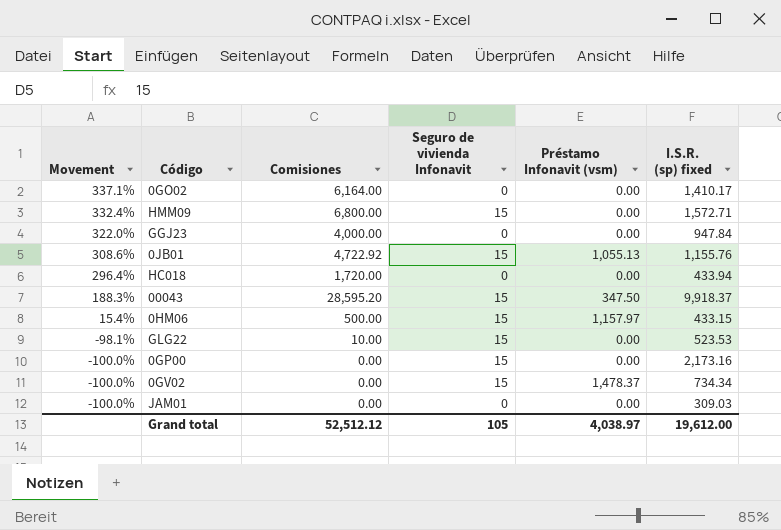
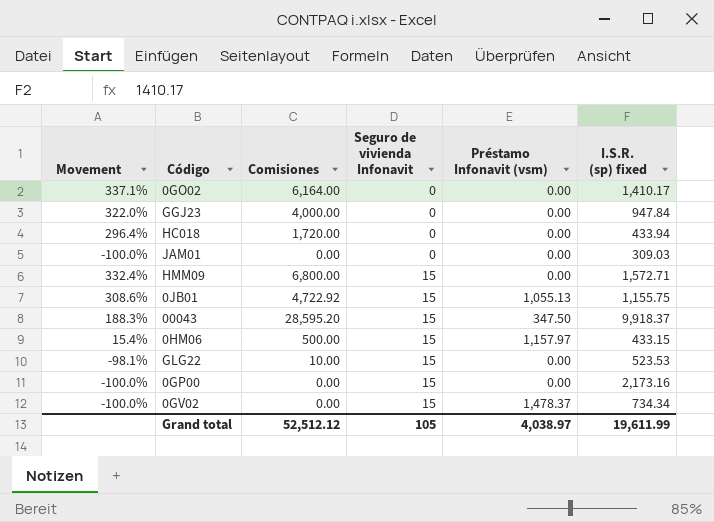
row order: Movement descending -> Seguro de vivienda Infonavit ascending
0JB01 | I.S.R. (sp) fixed: 1,155.76 -> 1,155.75
Grand total | I.S.R. (sp) fixed: 19,612.00 -> 19,611.99

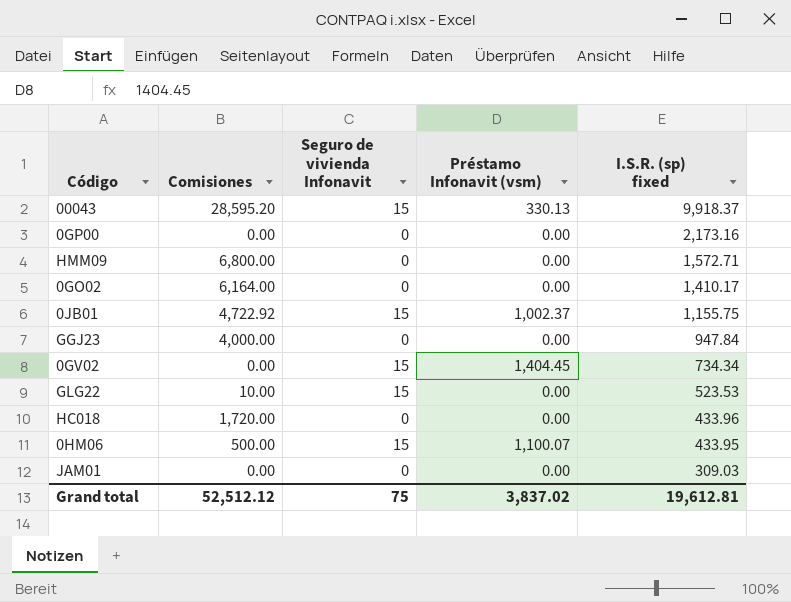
row order: Seguro de vivienda Infonavit ascending -> I.S.R. (sp) fixed descending
column Movement | formula: ([Comisiones] - [I.S.R. (sp) fixed]) / [I.S.R. (sp) fixed] -> none
00043 | Préstamo Infonavit (vsm): 347.50 -> 330.13
0GP00 | Seguro de vivienda Infonavit: 15 -> 0
HMM09 | Seguro de vivienda Infonavit: 15 -> 0
0JB01 | Préstamo Infonavit (vsm): 1,055.13 -> 1,002.37
0GV02 | Préstamo Infonavit (vsm): 1,478.37 -> 1,404.45
HC018 | I.S.R. (sp) fixed: 433.94 -> 433.96
0HM06 | Préstamo Infonavit (vsm): 1,157.97 -> 1,100.07
0HM06 | I.S.R. (sp) fixed: 433.15 -> 433.95
Grand total | Seguro de vivienda Infonavit: 105 -> 75
Grand total | Préstamo Infonavit (vsm): 4,038.97 -> 3,837.02
Grand total | I.S.R. (sp) fixed: 19,611.99 -> 19,612.81

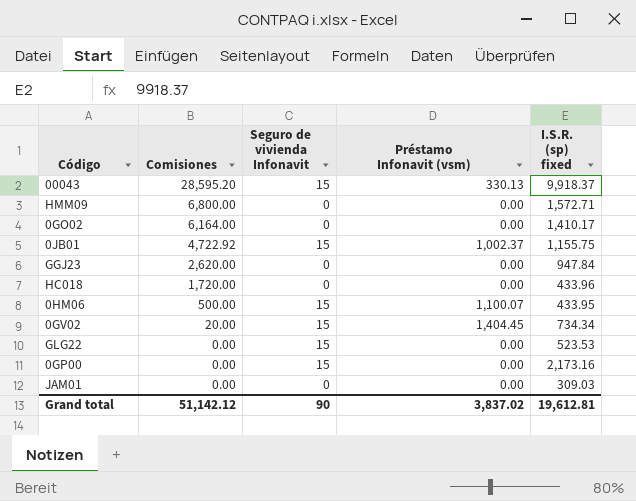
row order: I.S.R. (sp) fixed descending -> Comisiones descending
GGJ23 | Comisiones: 4,000.00 -> 2,620.00
0GV02 | Comisiones: 0.00 -> 20.00
GLG22 | Comisiones: 10.00 -> 0.00
0GP00 | Seguro de vivienda Infonavit: 0 -> 15
Grand total | Comisiones: 52,512.12 -> 51,142.12
Grand total | Seguro de vivienda Infonavit: 75 -> 90

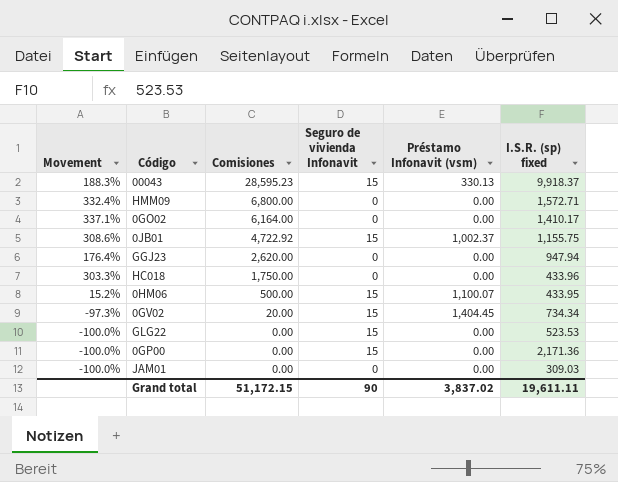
column Movement | formula: none -> ([Comisiones] - [I.S.R. (sp) fixed]) / [I.S.R. (sp) fixed]
00043 | Comisiones: 28,595.20 -> 28,595.23
GGJ23 | I.S.R. (sp) fixed: 947.84 -> 947.94
HC018 | Comisiones: 1,720.00 -> 1,750.00
0GP00 | I.S.R. (sp) fixed: 2,173.16 -> 2,171.36
Grand total | Comisiones: 51,142.12 -> 51,172.15
Grand total | I.S.R. (sp) fixed: 19,612.81 -> 19,611.11

